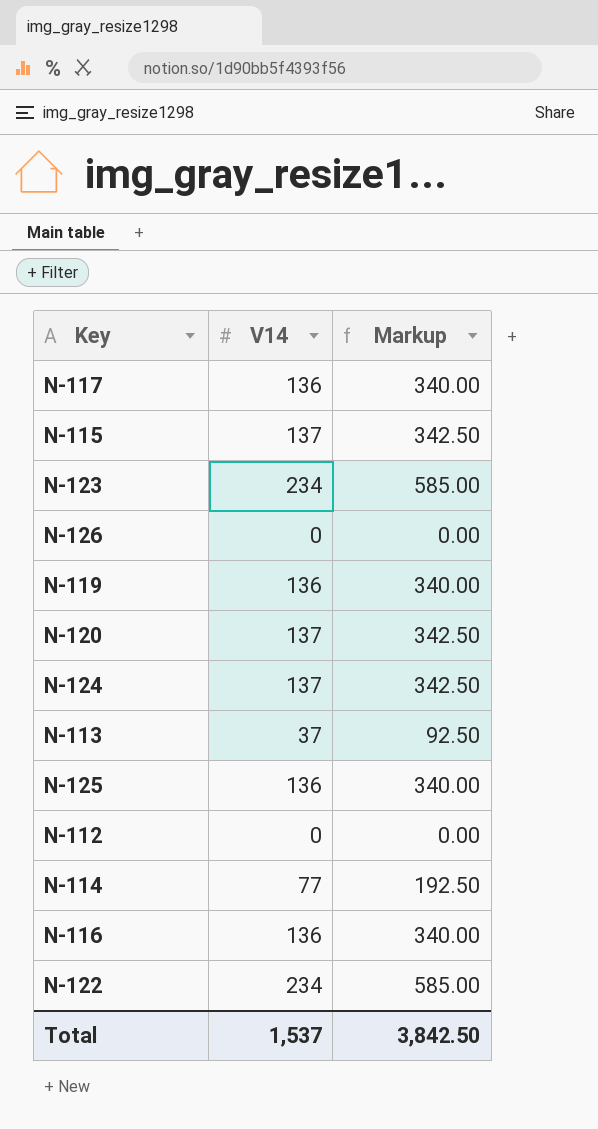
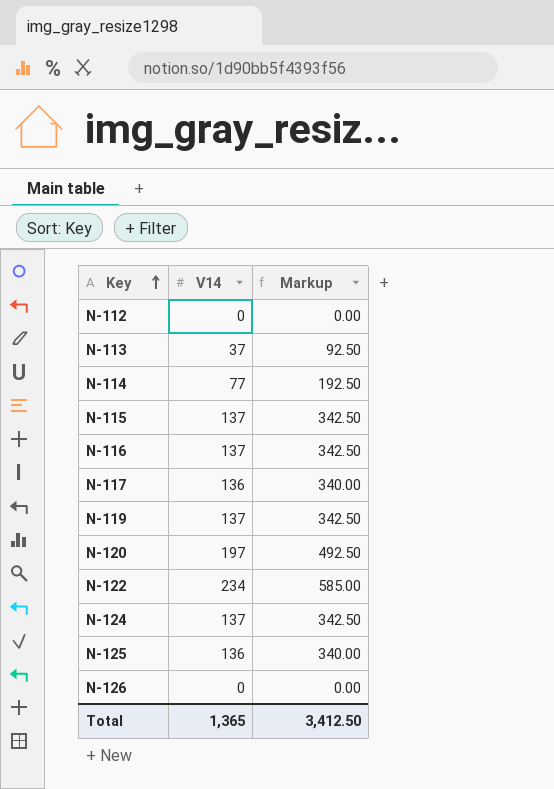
row order: none -> Key ascending
row N-123: 234 | 585.00 -> none
N-116 | V14: 136 -> 137
N-116 | Markup: 340.00 -> 342.50
N-119 | V14: 136 -> 137
N-119 | Markup: 340.00 -> 342.50
N-120 | V14: 137 -> 197
N-120 | Markup: 342.50 -> 492.50
Total | V14: 1,537 -> 1,365
Total | Markup: 3,842.50 -> 3,412.50

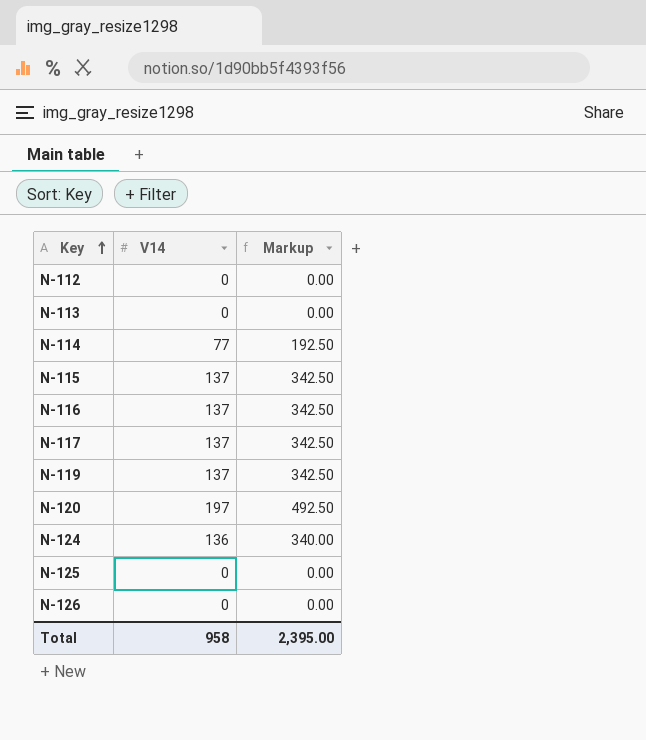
row N-122: 234 | 585.00 -> none
N-113 | V14: 37 -> 0
N-113 | Markup: 92.50 -> 0.00
N-117 | V14: 136 -> 137
N-117 | Markup: 340.00 -> 342.50
N-124 | V14: 137 -> 136
N-124 | Markup: 342.50 -> 340.00
N-125 | V14: 136 -> 0
N-125 | Markup: 340.00 -> 0.00
Total | V14: 1,365 -> 958
Total | Markup: 3,412.50 -> 2,395.00

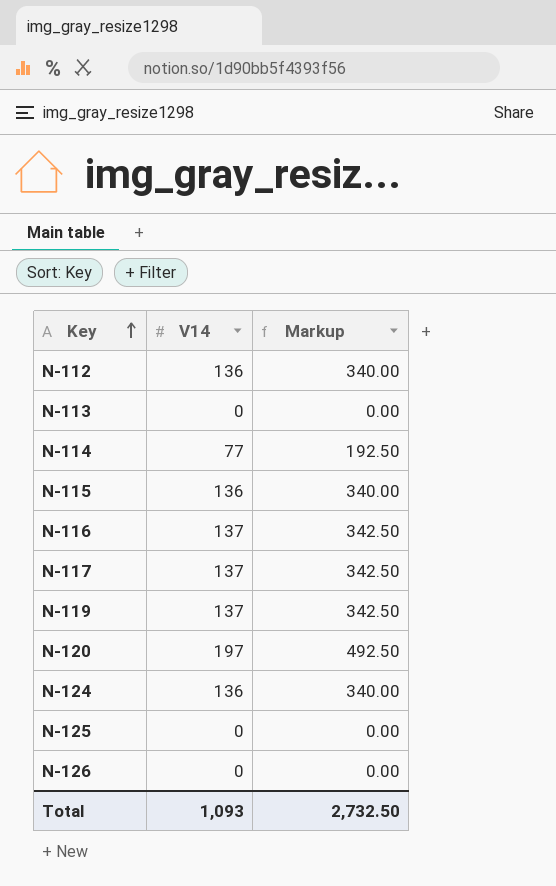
N-112 | V14: 0 -> 136
N-112 | Markup: 0.00 -> 340.00
N-115 | V14: 137 -> 136
N-115 | Markup: 342.50 -> 340.00
Total | V14: 958 -> 1,093
Total | Markup: 2,395.00 -> 2,732.50

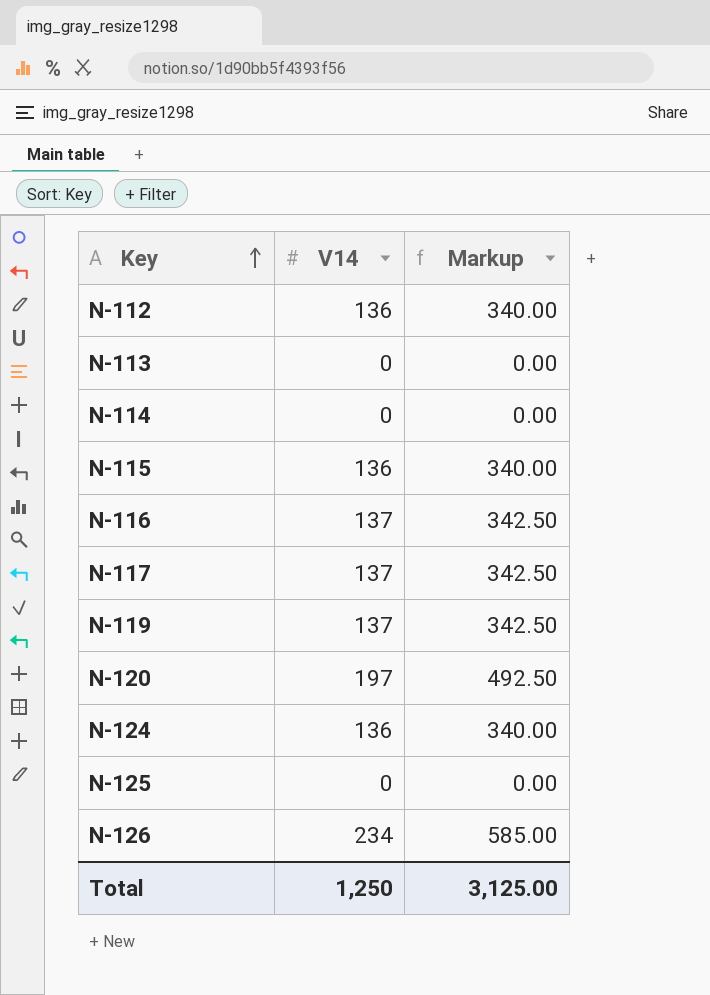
N-114 | V14: 77 -> 0
N-114 | Markup: 192.50 -> 0.00
N-126 | V14: 0 -> 234
N-126 | Markup: 0.00 -> 585.00
Total | V14: 1,093 -> 1,250
Total | Markup: 2,732.50 -> 3,125.00

